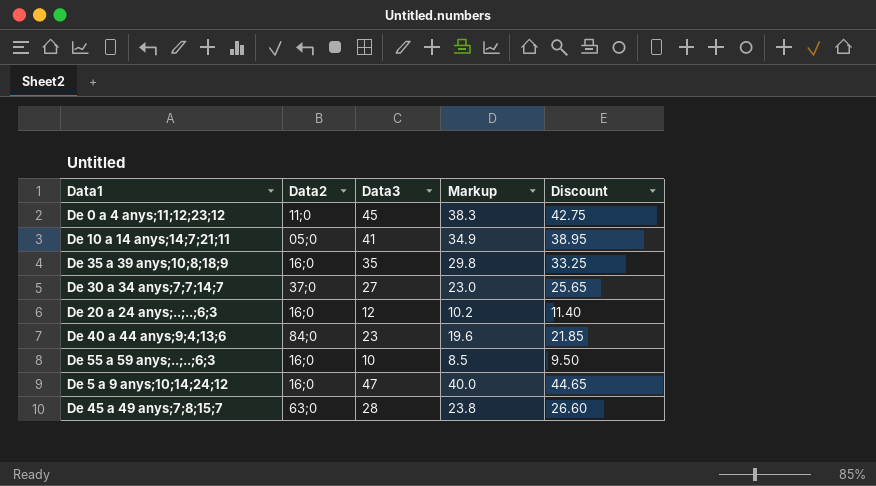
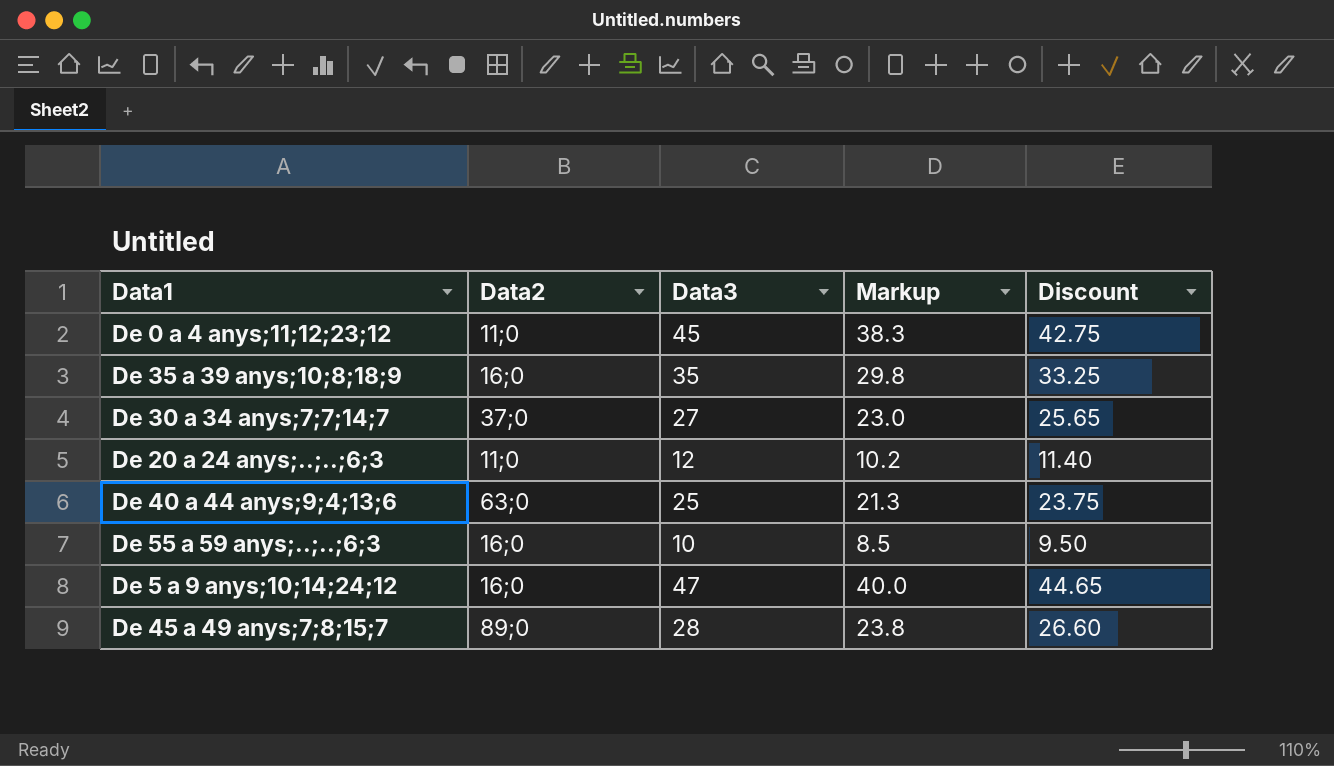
row De 10 a 14 anys;14;7;21;11: 05;0 | 41 | 34.9 | 38.95 -> none
De 20 a 24 anys;..;..;6;3 | Data2: 16;0 -> 11;0
De 40 a 44 anys;9;4;13;6 | Data2: 84;0 -> 63;0
De 40 a 44 anys;9;4;13;6 | Data3: 23 -> 25
De 40 a 44 anys;9;4;13;6 | Markup: 19.6 -> 21.3
De 40 a 44 anys;9;4;13;6 | Discount: 21.85 -> 23.75
De 45 a 49 anys;7;8;15;7 | Data2: 63;0 -> 89;0

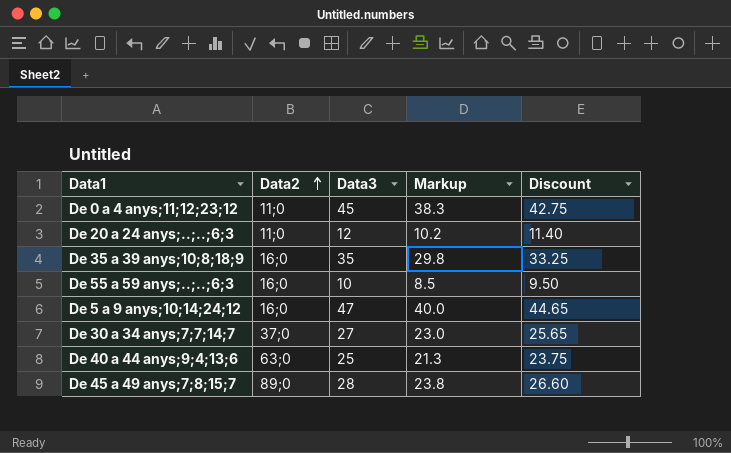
row order: none -> Data2 ascending

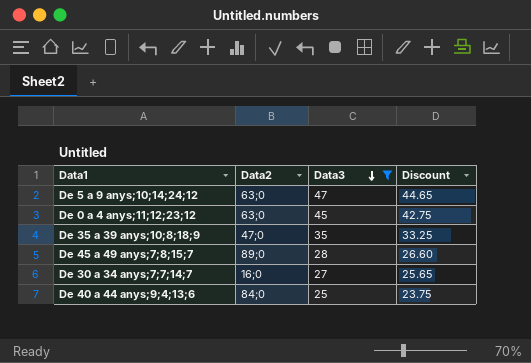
filter: none -> Data3 >= 25
row order: Data2 ascending -> Data3 descending
column Markup | formula: [Data3] * 0.85 -> none
De 5 a 9 anys;10;14;24;12 | Data2: 16;0 -> 63;0
De 0 a 4 anys;11;12;23;12 | Data2: 11;0 -> 63;0
De 35 a 39 anys;10;8;18;9 | Data2: 16;0 -> 47;0
De 30 a 34 anys;7;7;14;7 | Data2: 37;0 -> 16;0
De 40 a 44 anys;9;4;13;6 | Data2: 63;0 -> 84;0

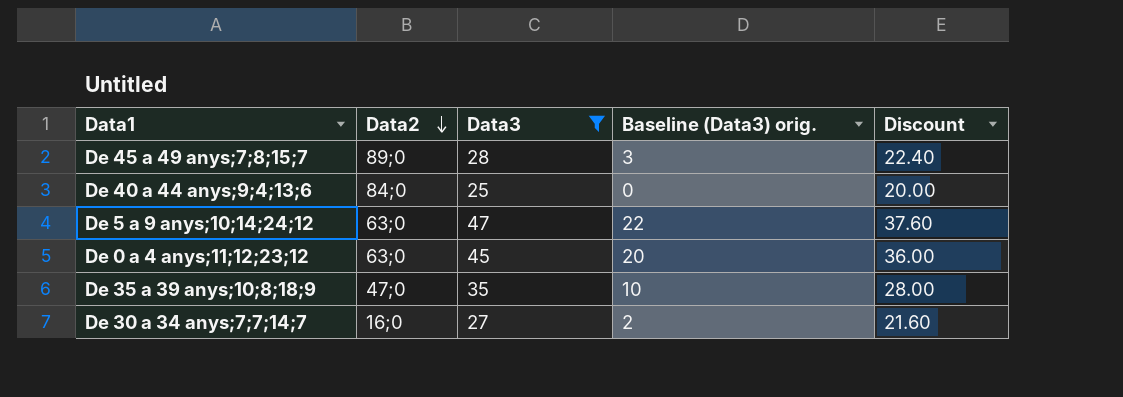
row order: Data3 descending -> Data2 descending
column Baseline (Data3) orig. | formula: none -> [Data3] - 25
column Discount | formula: [Data3] * 0.95 -> [Data3] * 0.8

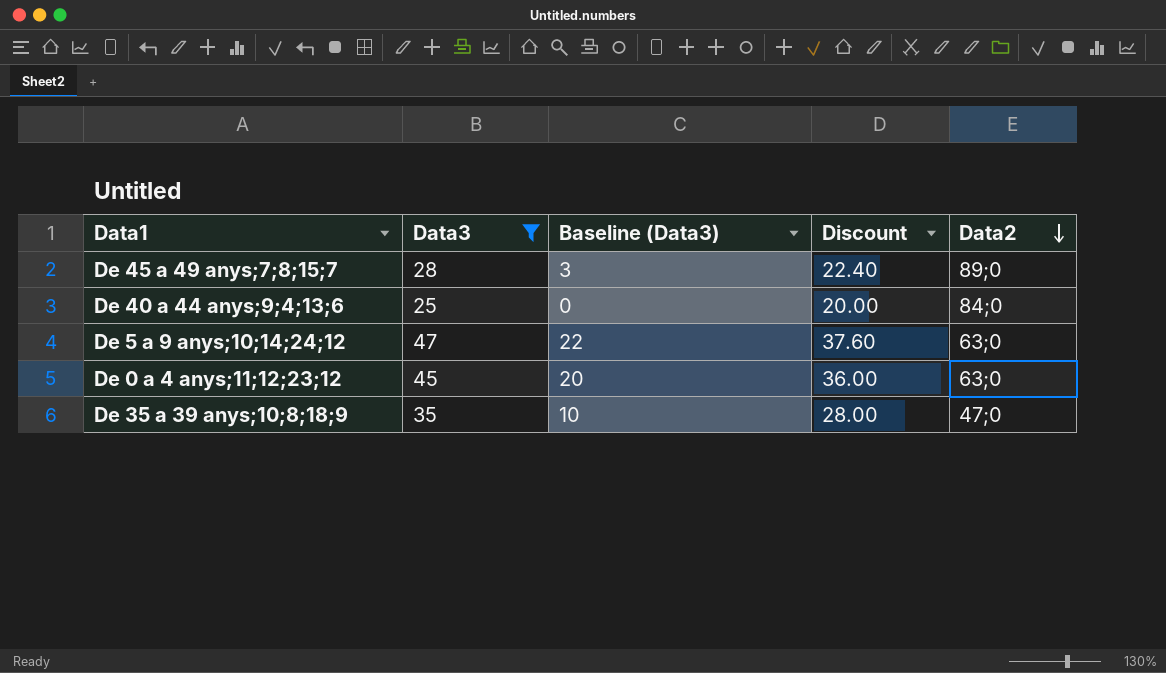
column name: Baseline (Data3) orig. -> Baseline (Data3)
column Data2 | position: 2 -> 5
row De 30 a 34 anys;7;7;14;7: 16;0 | 27 | 2 | 21.60 -> none

